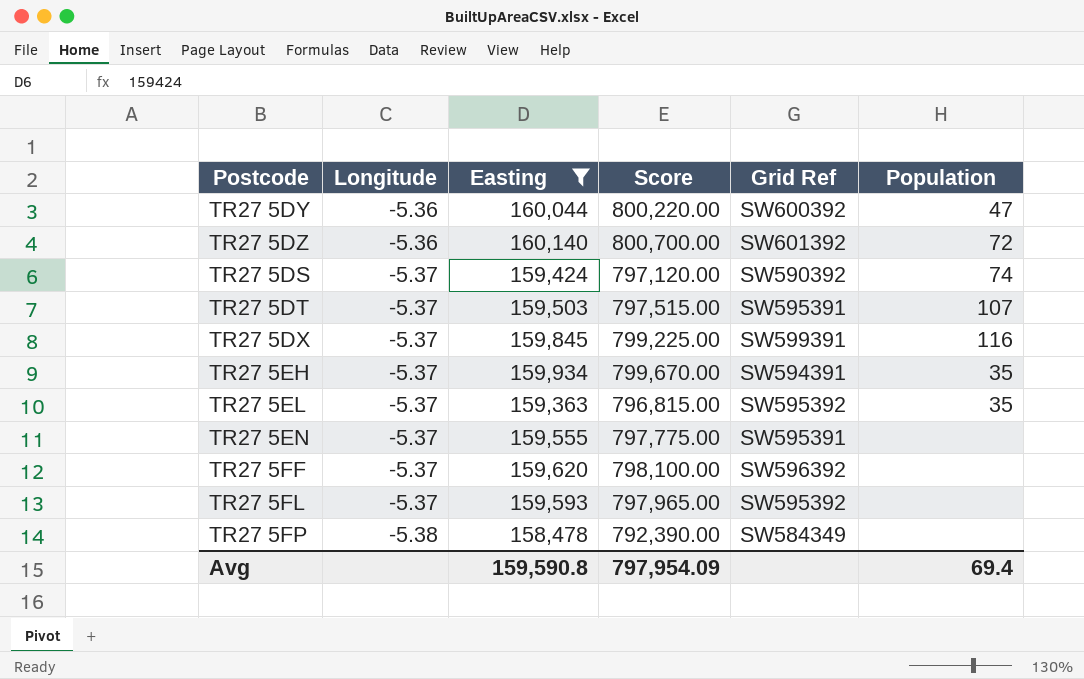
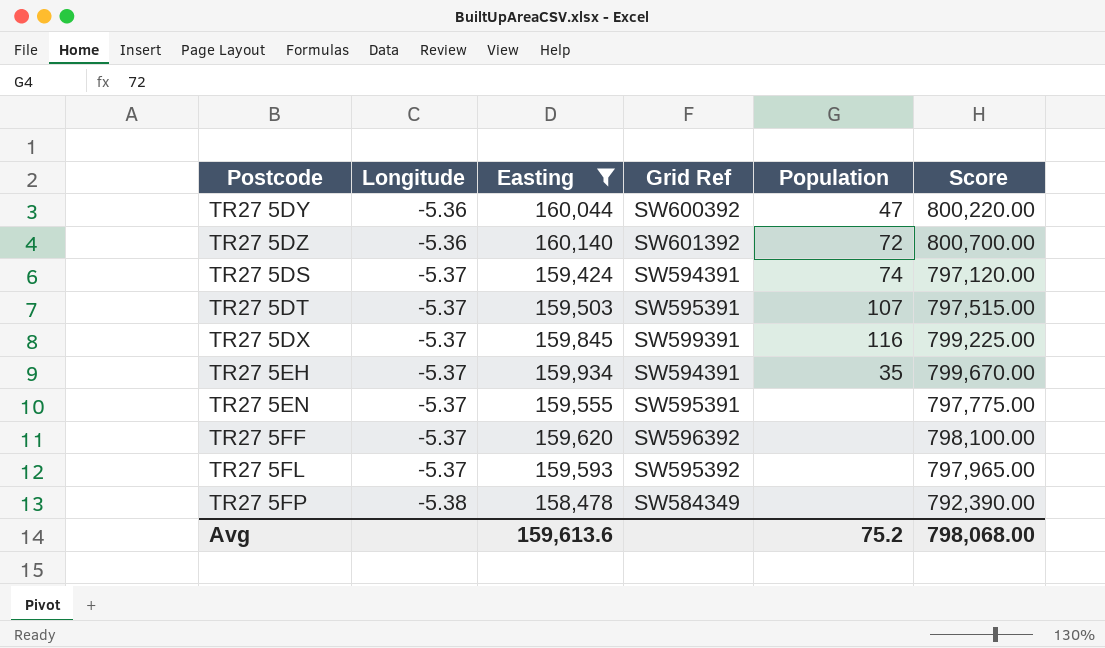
column Score | position: 4 -> 6
row TR27 5EL: -5.37 | 159,363 | 796,815.00 | SW595392 | 35 -> none
TR27 5DS | Grid Ref: SW590392 -> SW594391
Avg | Easting: 159,590.8 -> 159,613.6
Avg | Population: 69.4 -> 75.2
Avg | Score: 797,954.09 -> 798,068.00

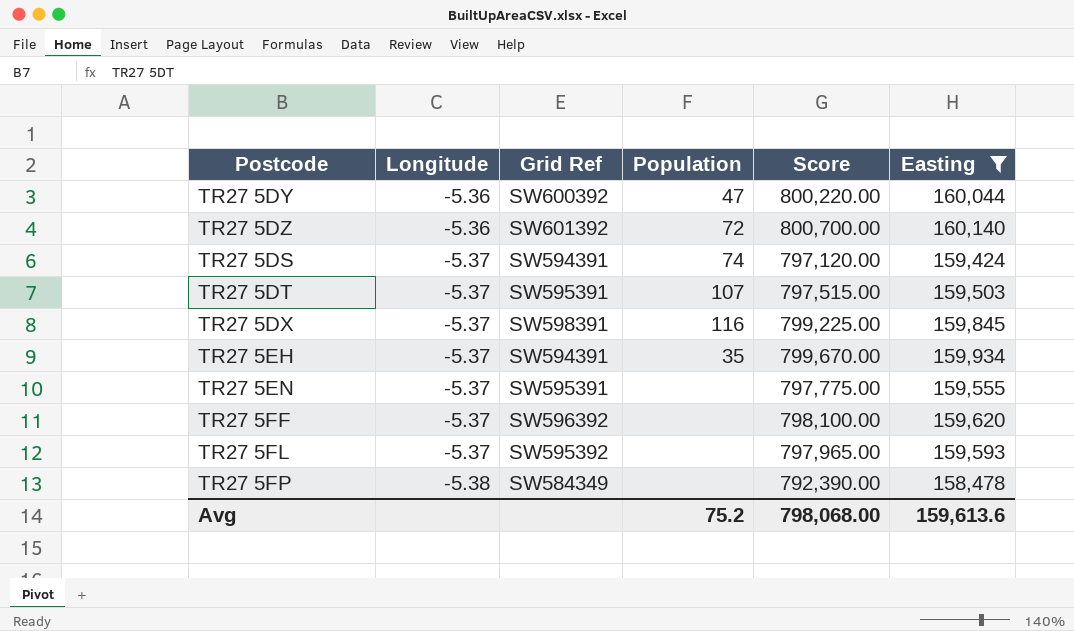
column Easting | position: 3 -> 6
TR27 5DX | Grid Ref: SW599391 -> SW598391

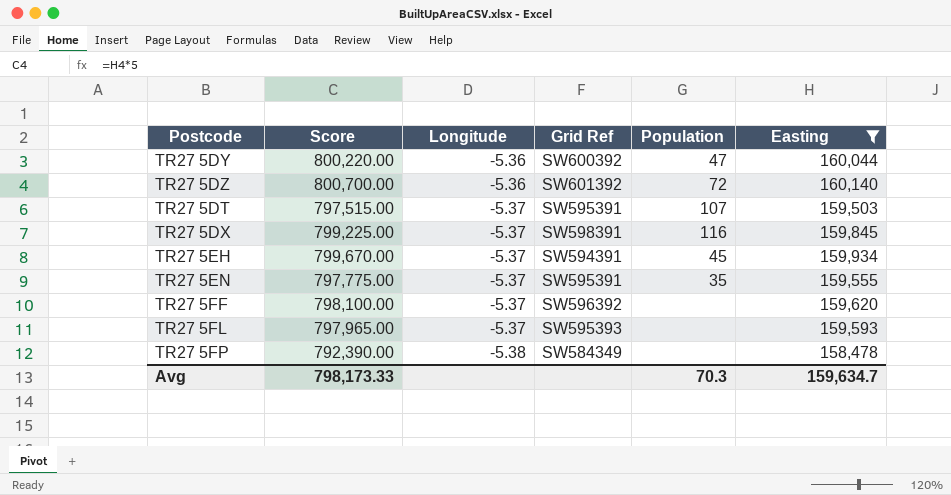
column Score | position: 5 -> 2
row TR27 5DS: -5.37 | SW594391 | 74 | 797,120.00 | 159,424 -> none
TR27 5EH | Population: 35 -> 45
TR27 5EN | Population: none -> 35
TR27 5FL | Grid Ref: SW595392 -> SW595393
Avg | Score: 798,068.00 -> 798,173.33
Avg | Population: 75.2 -> 70.3
Avg | Easting: 159,613.6 -> 159,634.7

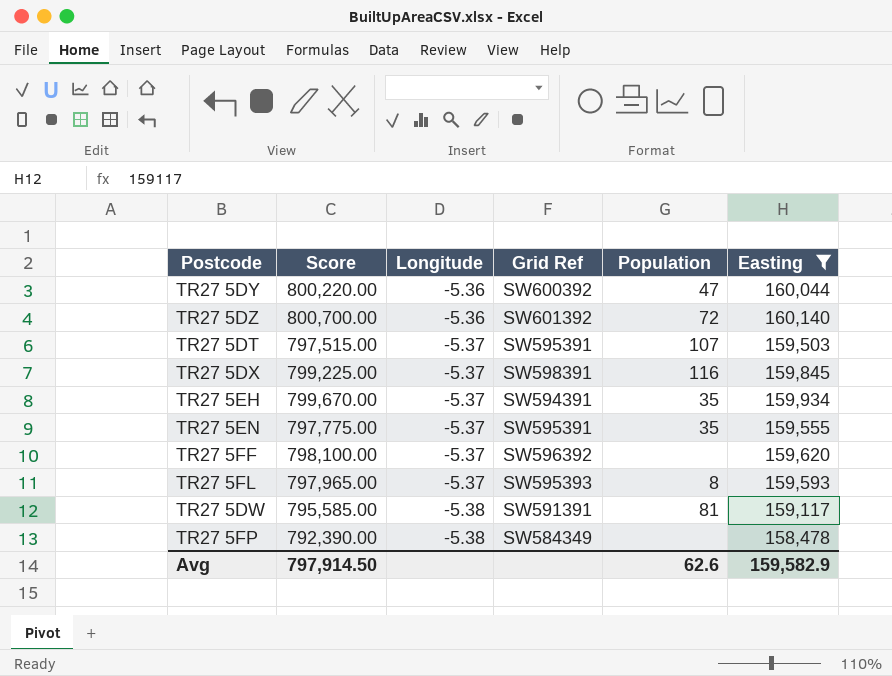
TR27 5EH | Population: 45 -> 35
TR27 5FL | Population: none -> 8
row TR27 5DW: none -> 795,585.00 | -5.38 | SW591391 | 81 | 159,117
Avg | Score: 798,173.33 -> 797,914.50
Avg | Population: 70.3 -> 62.6
Avg | Easting: 159,634.7 -> 159,582.9

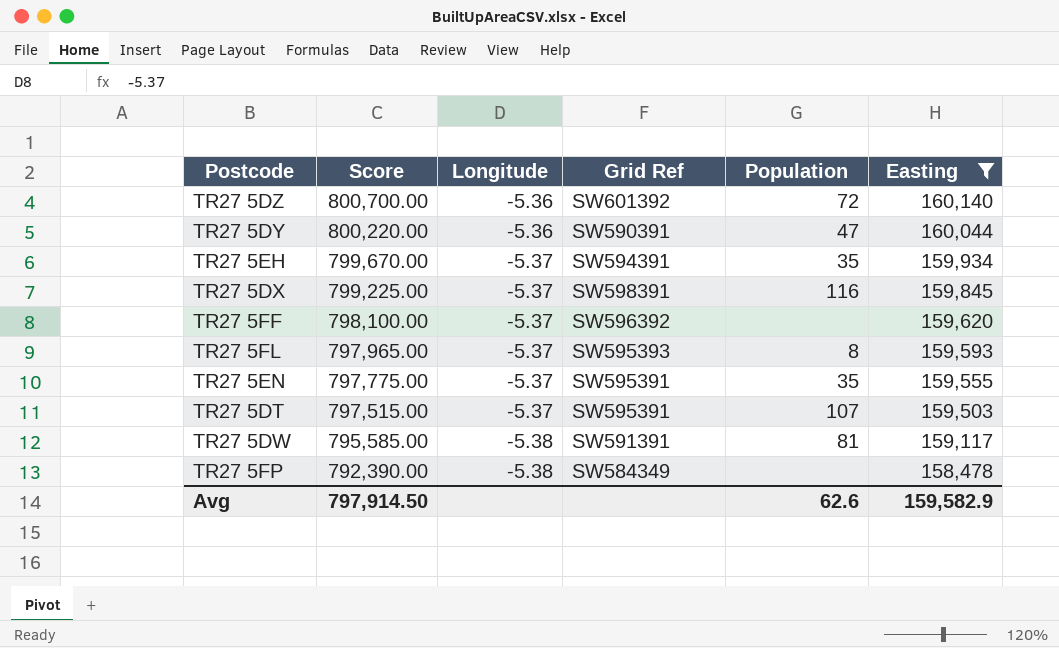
row order: Longitude descending -> Score descending
TR27 5DY | Grid Ref: SW600392 -> SW590391

